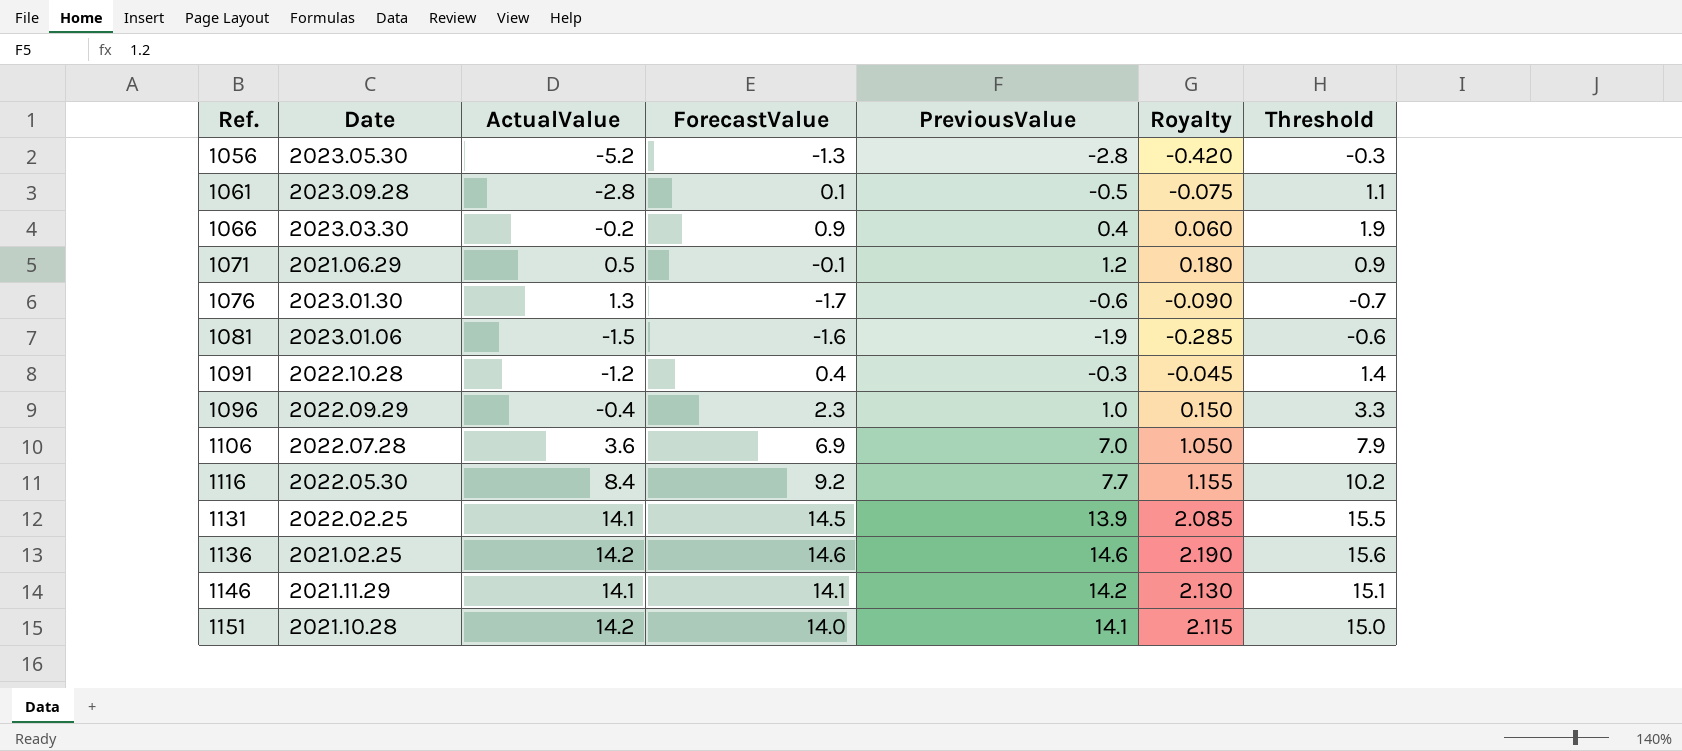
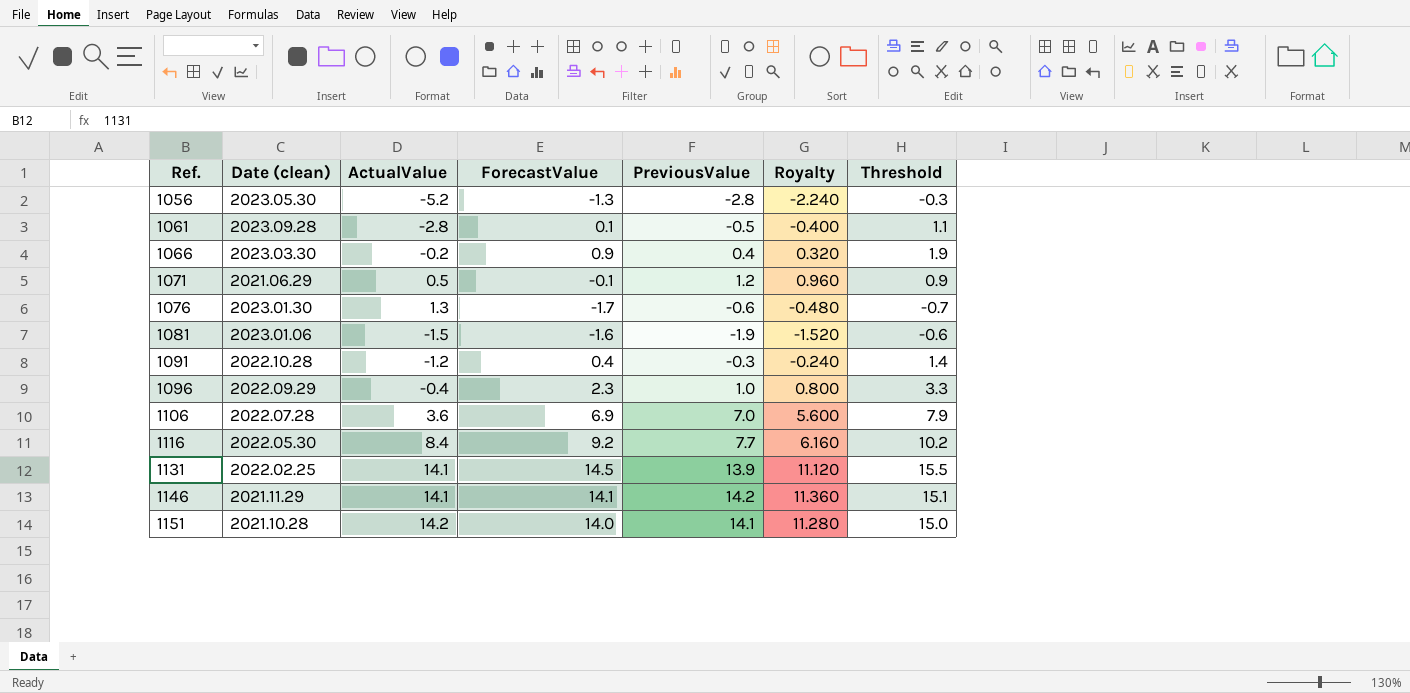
column name: Date -> Date (clean)
column Royalty | formula: [PreviousValue] * 0.15 -> [PreviousValue] * 0.8
row 1136: 2021.02.25 | 14.2 | 14.6 | 14.6 | 2.190 | 15.6 -> none

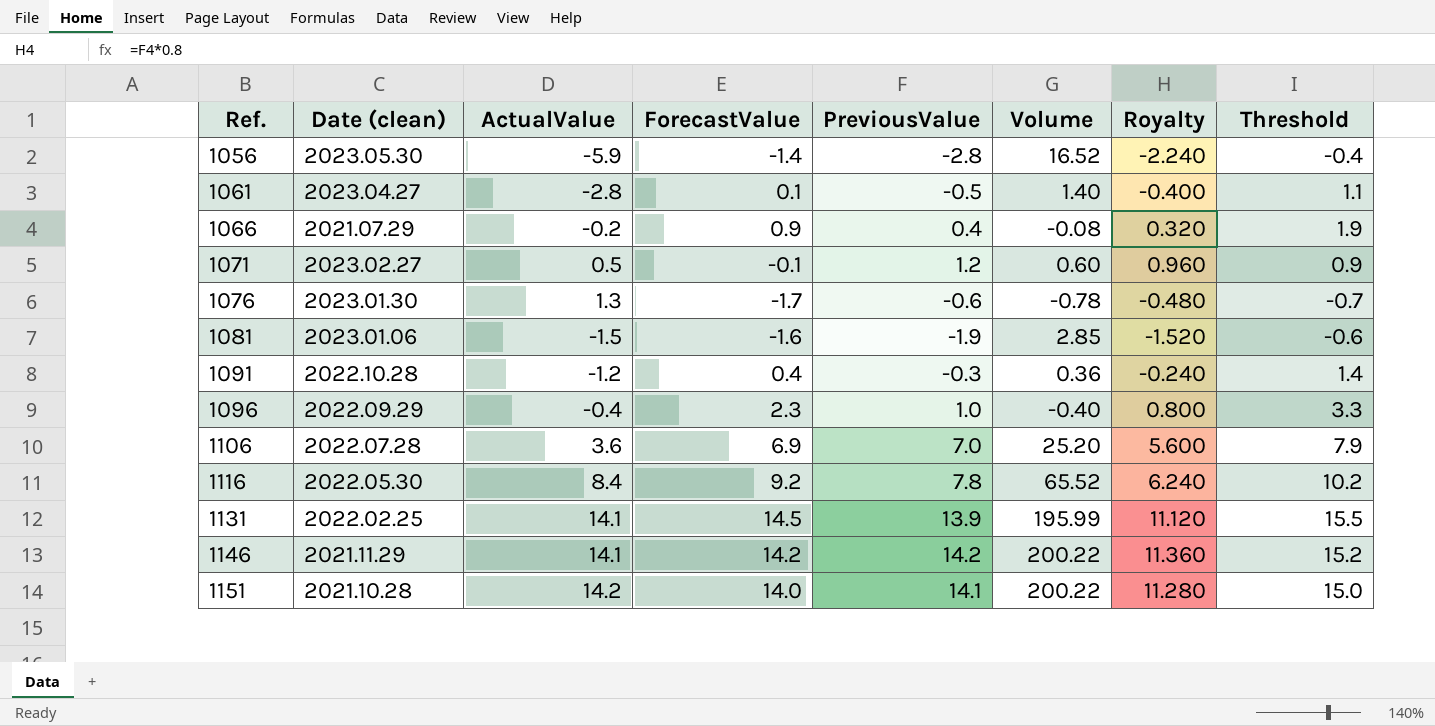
column Volume | formula: none -> [ActualValue] * [PreviousValue]
1056 | ActualValue: -5.2 -> -5.9
1056 | ForecastValue: -1.3 -> -1.4
1056 | Threshold: -0.3 -> -0.4
1061 | Date (clean): 2023.09.28 -> 2023.04.27
1066 | Date (clean): 2023.03.30 -> 2021.07.29
1071 | Date (clean): 2021.06.29 -> 2023.02.27
1116 | PreviousValue: 7.7 -> 7.8
1116 | Royalty: 6.160 -> 6.240
1146 | ForecastValue: 14.1 -> 14.2
1146 | Threshold: 15.1 -> 15.2

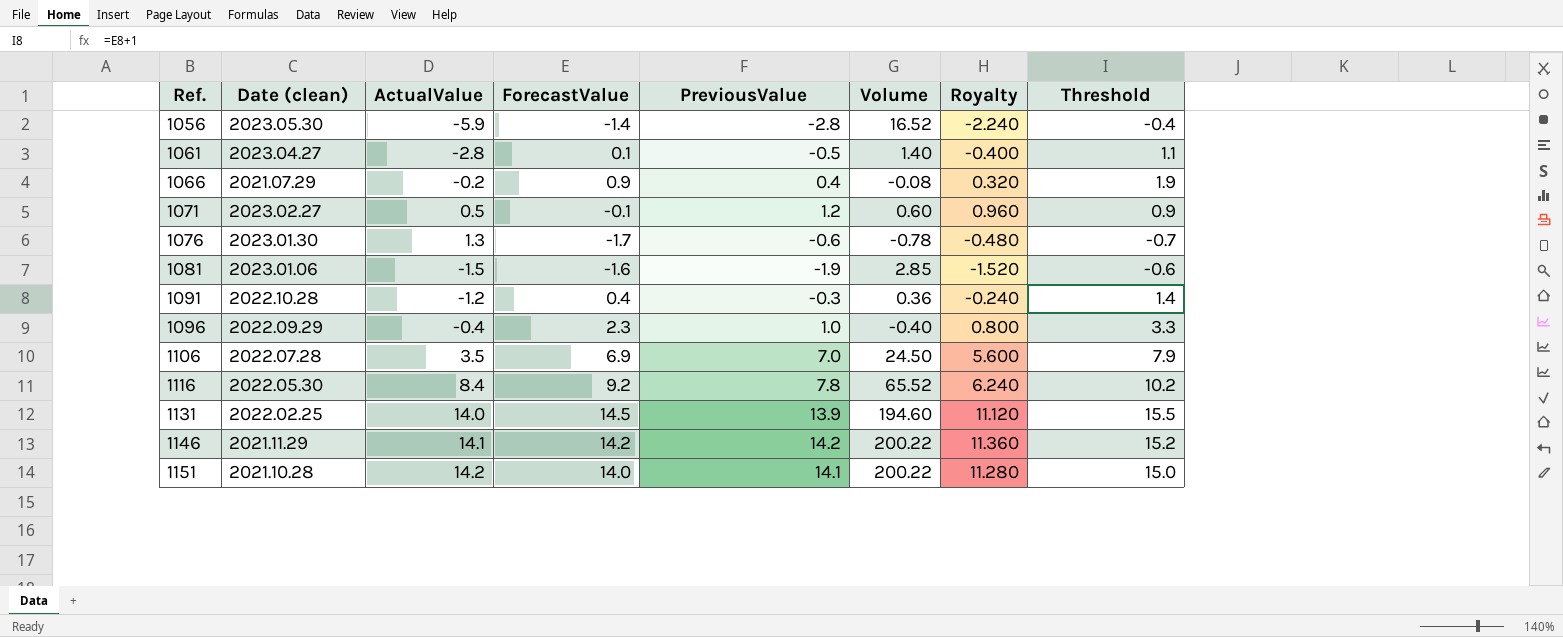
1106 | ActualValue: 3.6 -> 3.5
1106 | Volume: 25.20 -> 24.50
1131 | ActualValue: 14.1 -> 14.0
1131 | Volume: 195.99 -> 194.60

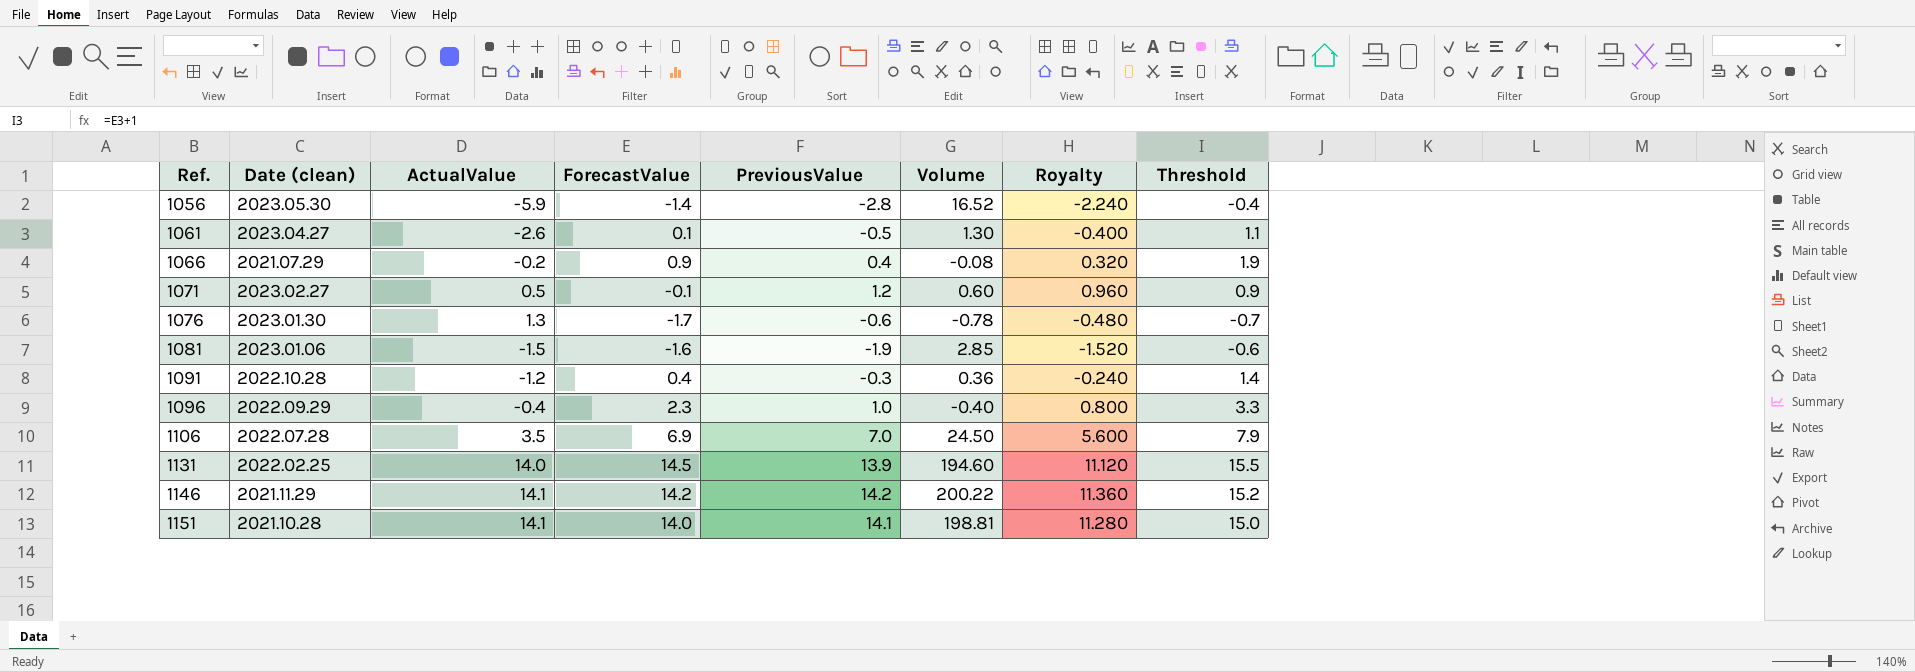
row 1116: 2022.05.30 | 8.4 | 9.2 | 7.8 | 65.52 | 6.240 | 10.2 -> none
1061 | ActualValue: -2.8 -> -2.6
1061 | Volume: 1.40 -> 1.30
1151 | ActualValue: 14.2 -> 14.1
1151 | Volume: 200.22 -> 198.81

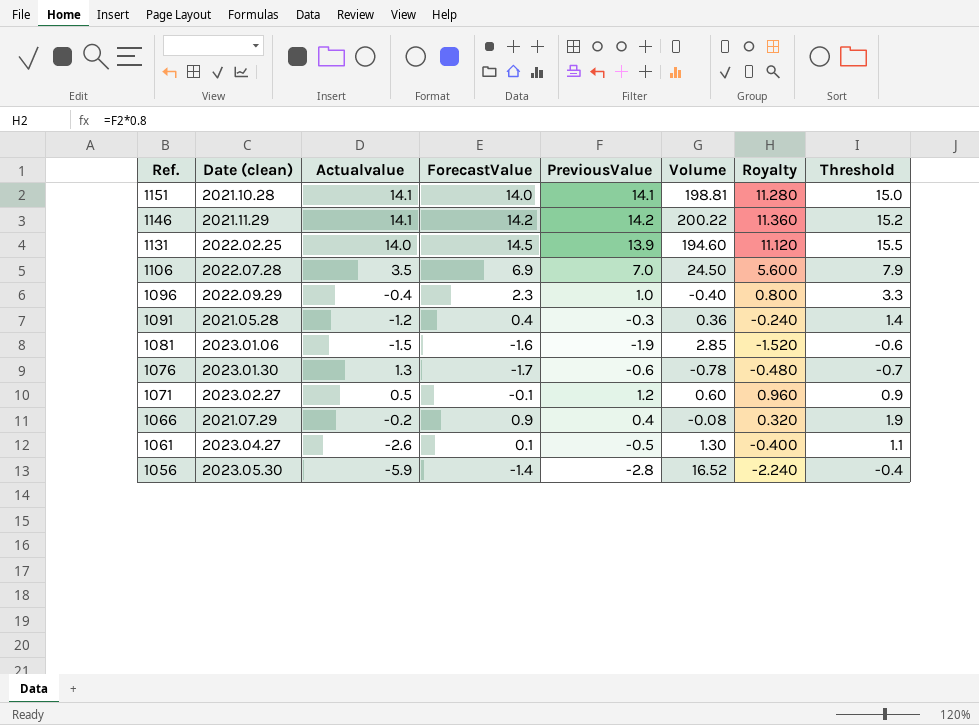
row order: Ref. ascending -> Ref. descending
column name: ActualValue -> Actualvalue
1091 | Date (clean): 2022.10.28 -> 2021.05.28

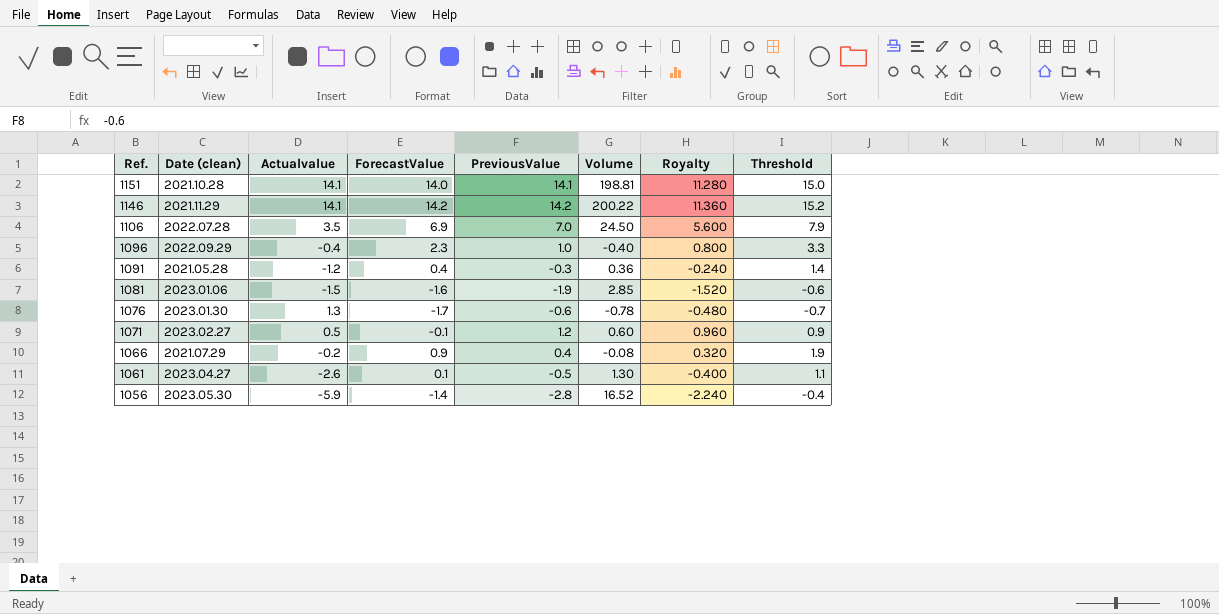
row 1131: 2022.02.25 | 14.0 | 14.5 | 13.9 | 194.60 | 11.120 | 15.5 -> none

